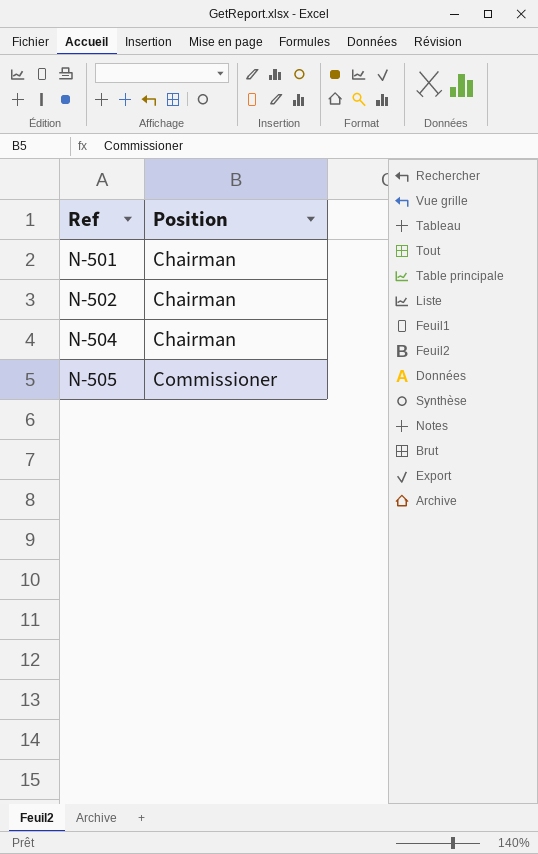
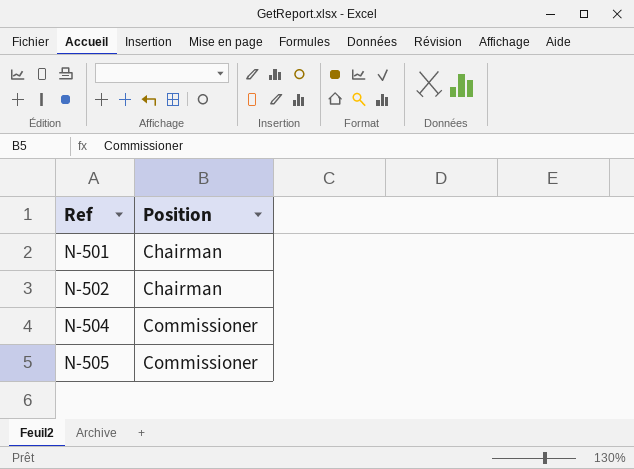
N-504 | Position: Chairman -> Commissioner

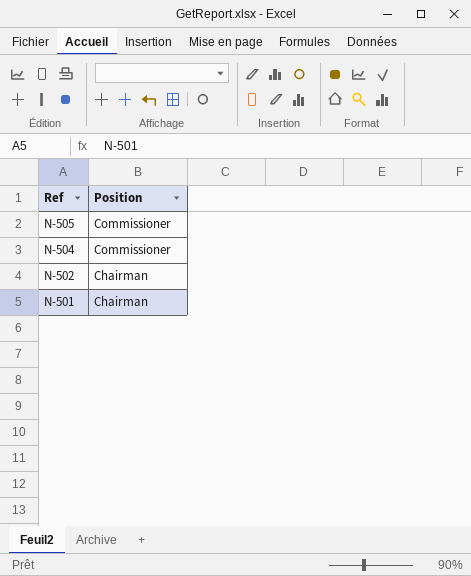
row order: Ref ascending -> Ref descending

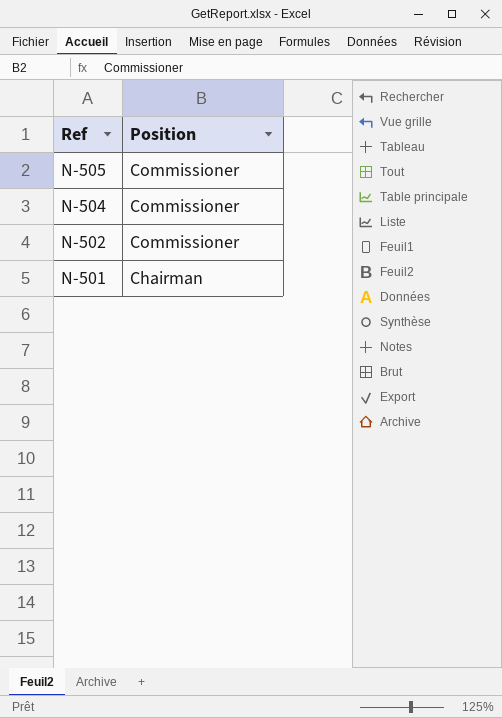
N-502 | Position: Chairman -> Commissioner

